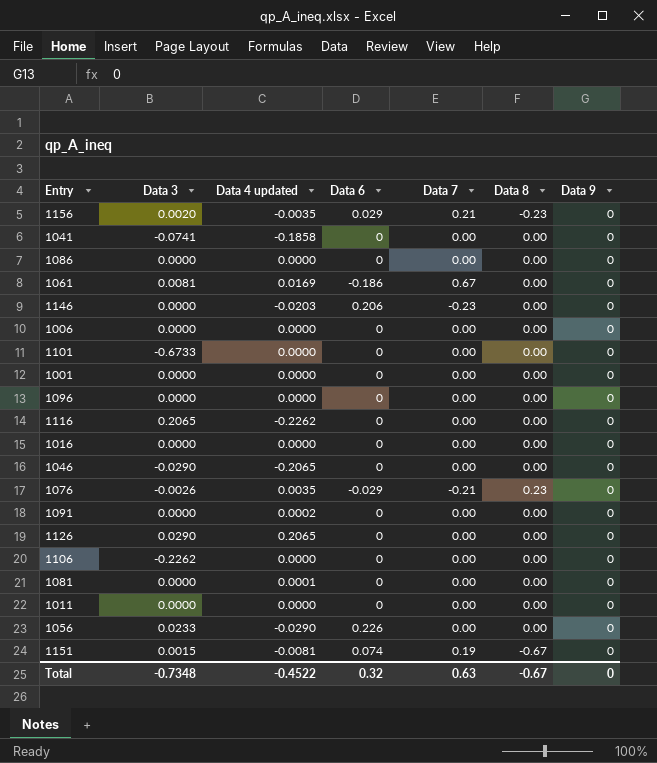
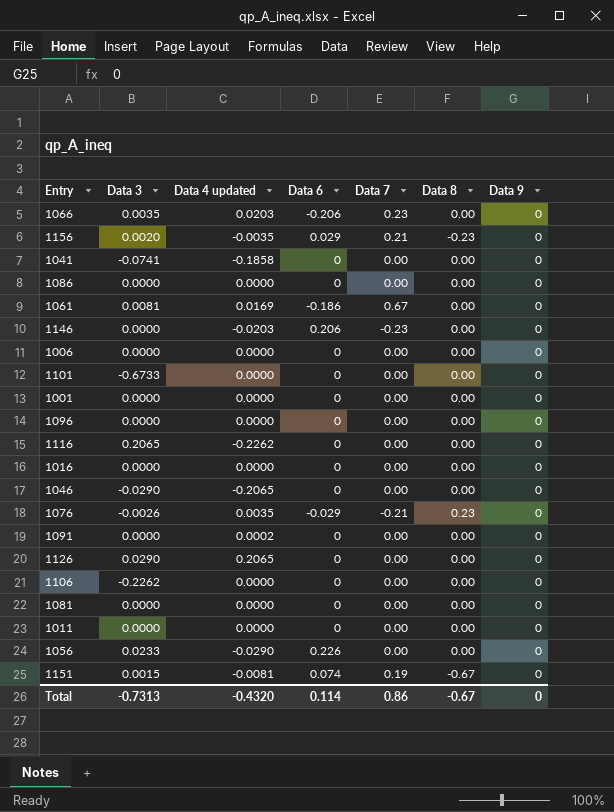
row 1066: none -> 0.0035 | 0.0203 | -0.206 | 0.23 | 0.00 | 0
1081 | Data 4 updated: 0.0001 -> 0.0000
Total | Data 3: -0.7348 -> -0.7313
Total | Data 4 updated: -0.4522 -> -0.4320
Total | Data 6: 0.32 -> 0.114
Total | Data 7: 0.63 -> 0.86

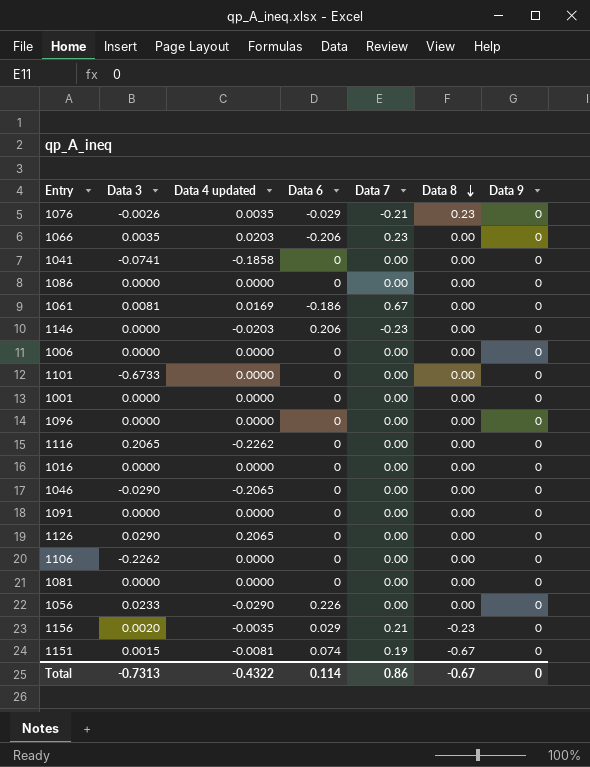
row order: none -> Data 8 descending
row 1011: 0.0000 | 0.0000 | 0 | 0.00 | 0.00 | 0 -> none
1091 | Data 4 updated: 0.0002 -> 0.0000
Total | Data 4 updated: -0.4320 -> -0.4322

